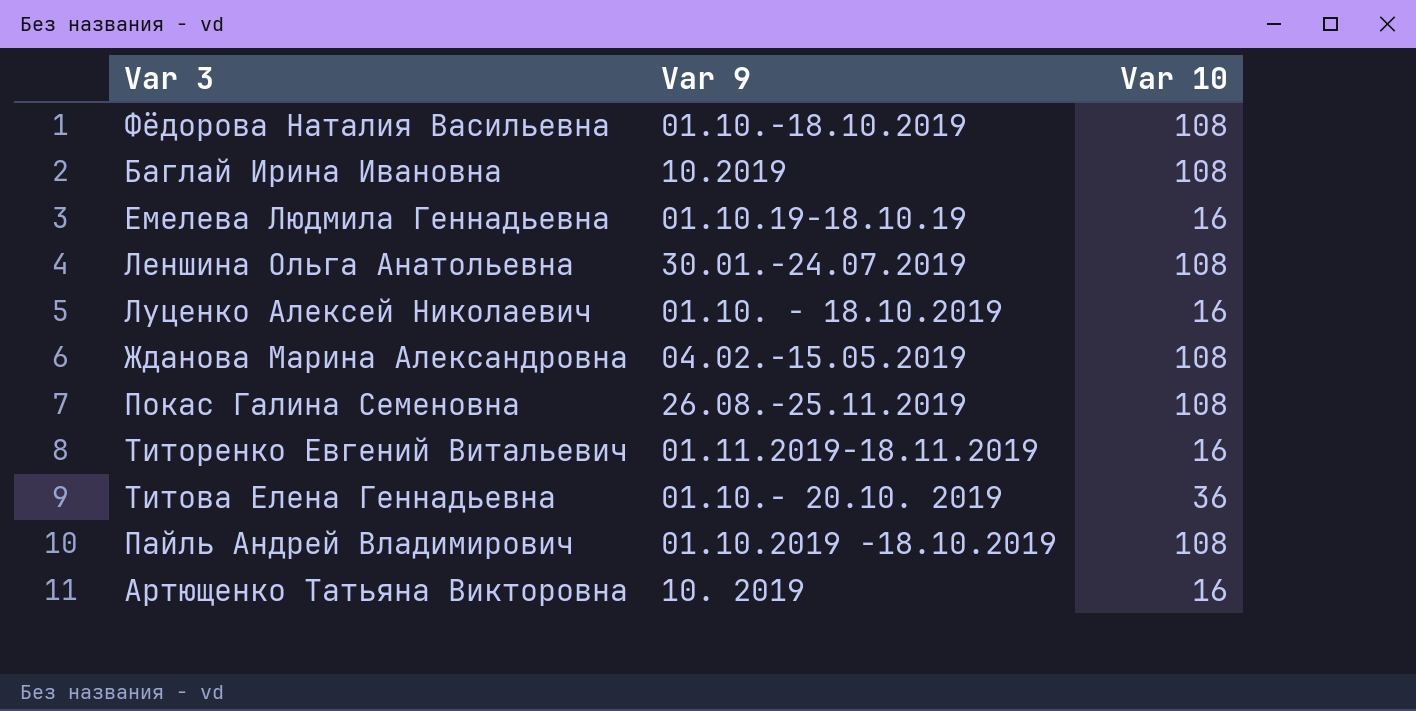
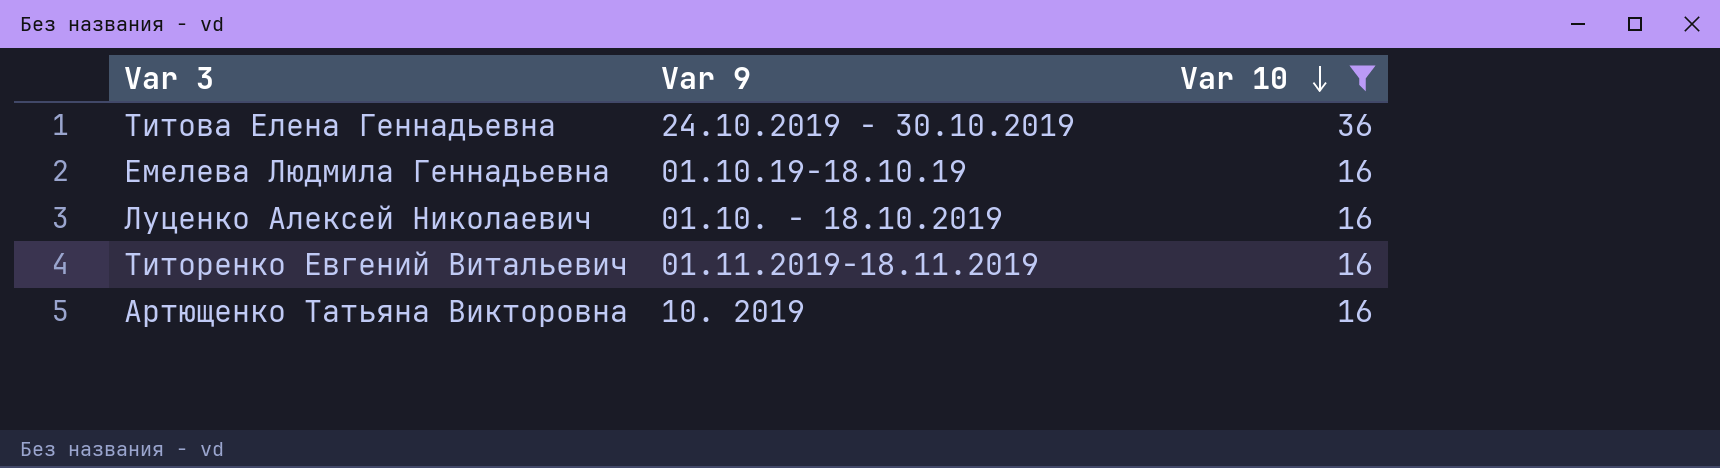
filter: none -> Var 10 != 108
row order: none -> Var 10 descending
Титова Елена Геннадьевна | Var 9: 01.10.- 20.10. 2019 -> 24.10.2019 - 30.10.2019

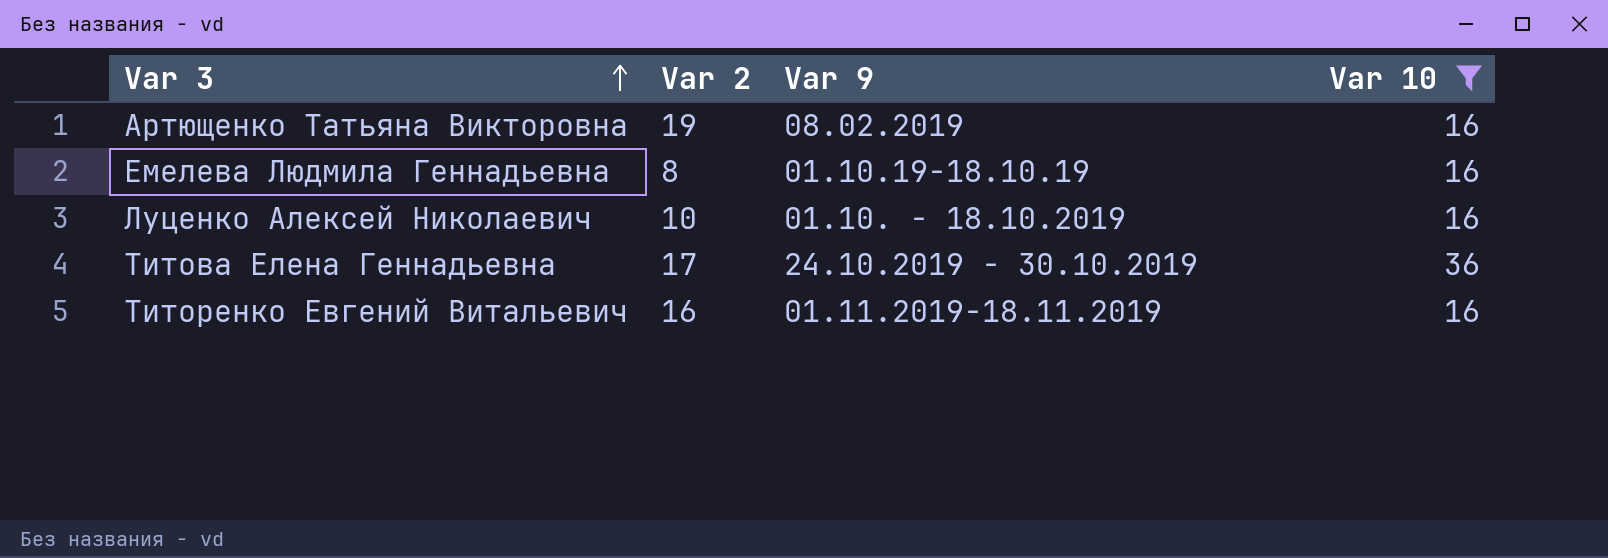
row order: Var 10 descending -> Var 3 ascending
column Var 2 | position: none -> 2
Артющенко Татьяна Викторовна | Var 9: 10. 2019 -> 08.02.2019

